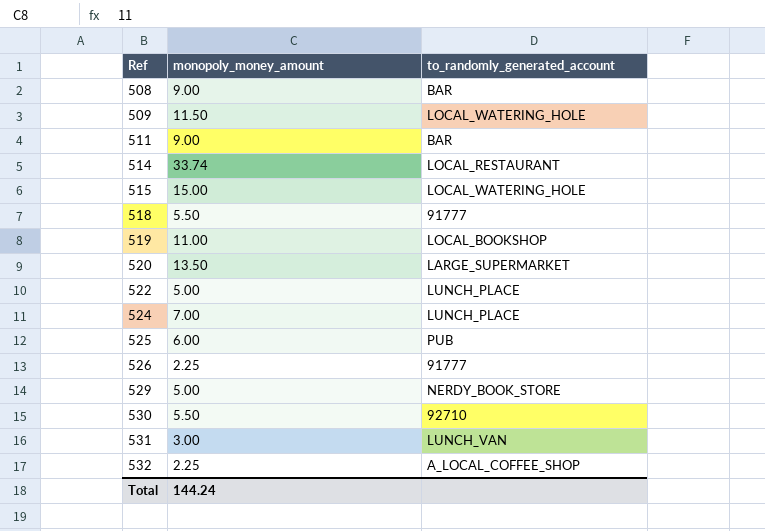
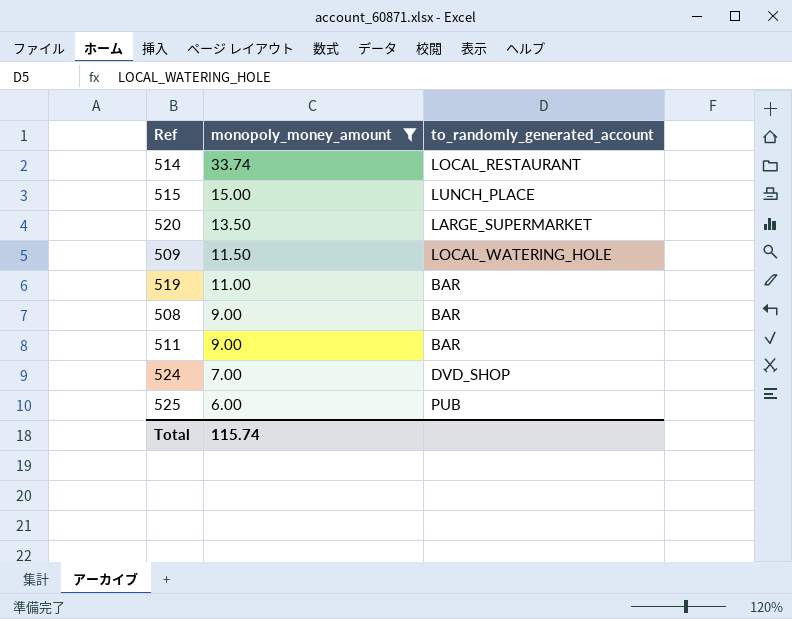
filter: none -> monopoly_money_amount >= 6.00
row order: Ref ascending -> monopoly_money_amount descending
515 | to_randomly_generated_account: LOCAL_WATERING_HOLE -> LUNCH_PLACE
519 | to_randomly_generated_account: LOCAL_BOOKSHOP -> BAR
524 | to_randomly_generated_account: LUNCH_PLACE -> DVD_SHOP
Total | monopoly_money_amount: 144.24 -> 115.74

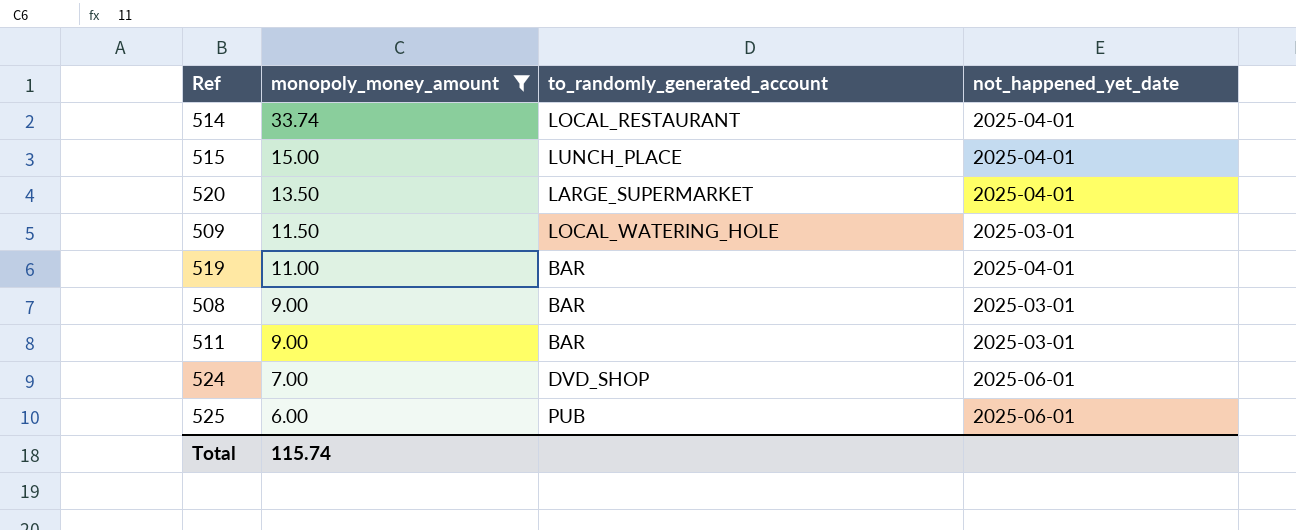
column not_happened_yet_date | position: none -> 4

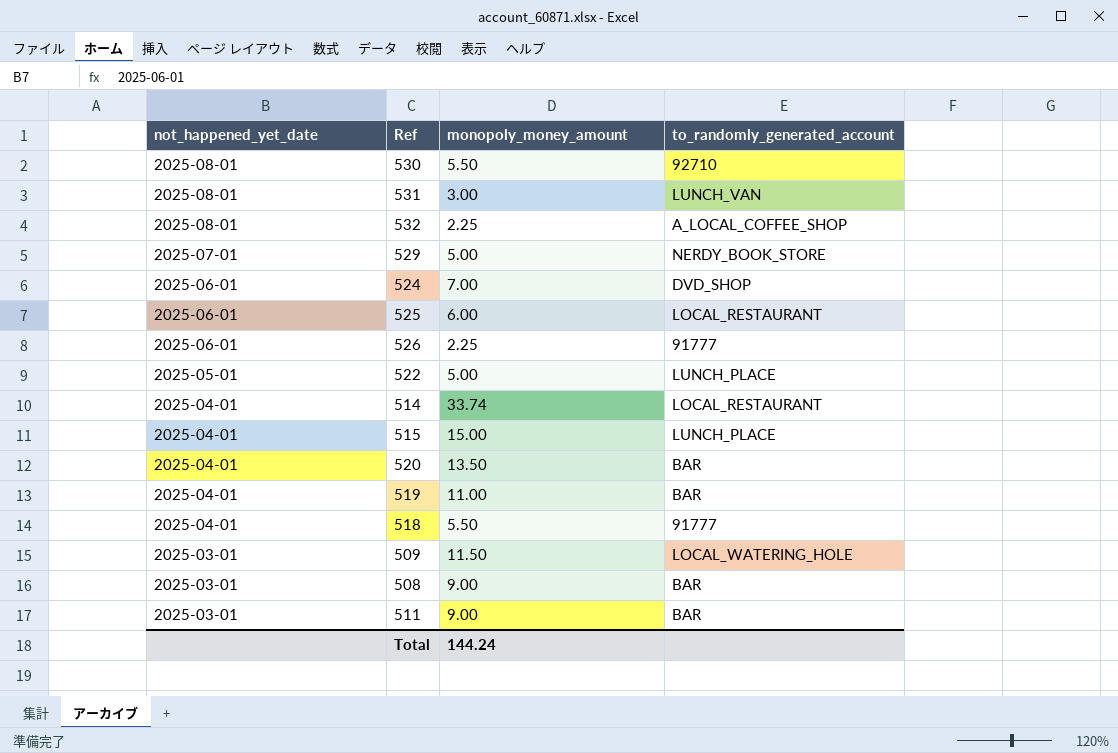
filter: monopoly_money_amount >= 6.00 -> none
row order: monopoly_money_amount descending -> not_happened_yet_date descending
column not_happened_yet_date | position: 4 -> 1
525 | to_randomly_generated_account: PUB -> LOCAL_RESTAURANT
520 | to_randomly_generated_account: LARGE_SUPERMARKET -> BAR
Total | monopoly_money_amount: 115.74 -> 144.24

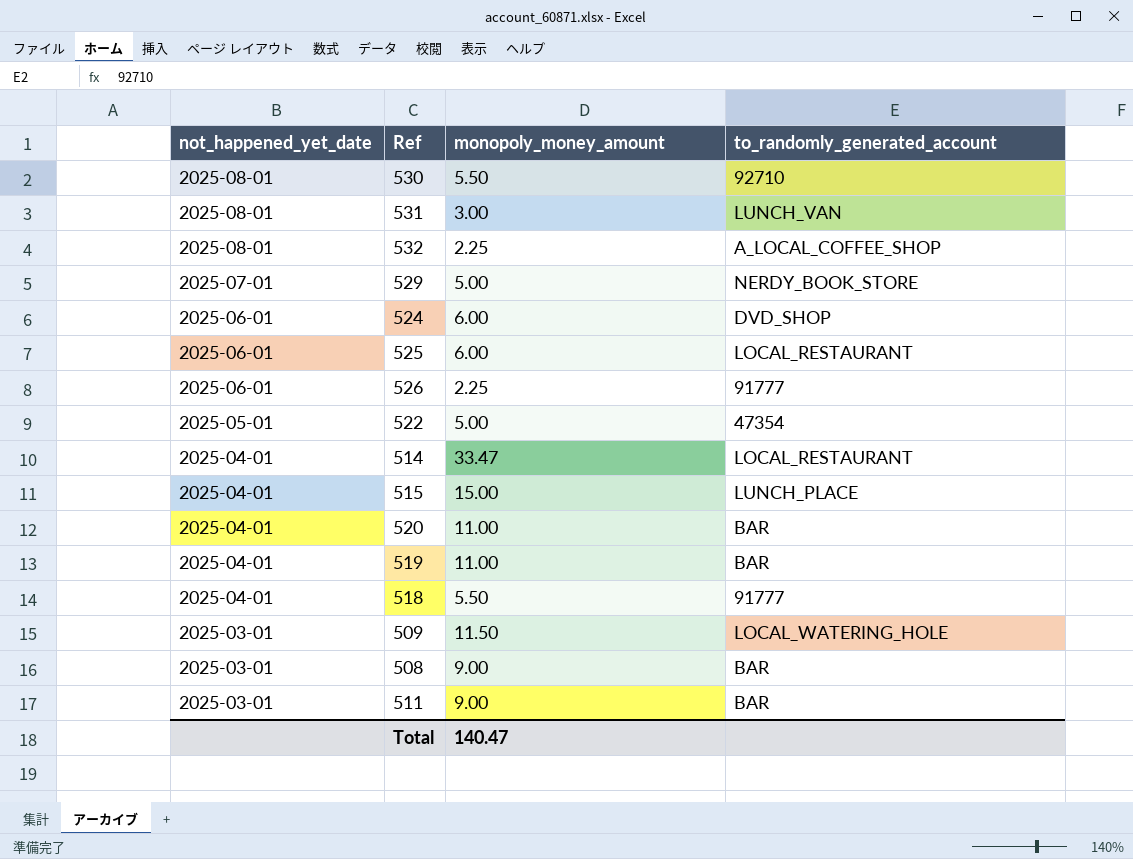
524 | monopoly_money_amount: 7.00 -> 6.00
522 | to_randomly_generated_account: LUNCH_PLACE -> 47354
514 | monopoly_money_amount: 33.74 -> 33.47
520 | monopoly_money_amount: 13.50 -> 11.00
Total | monopoly_money_amount: 144.24 -> 140.47

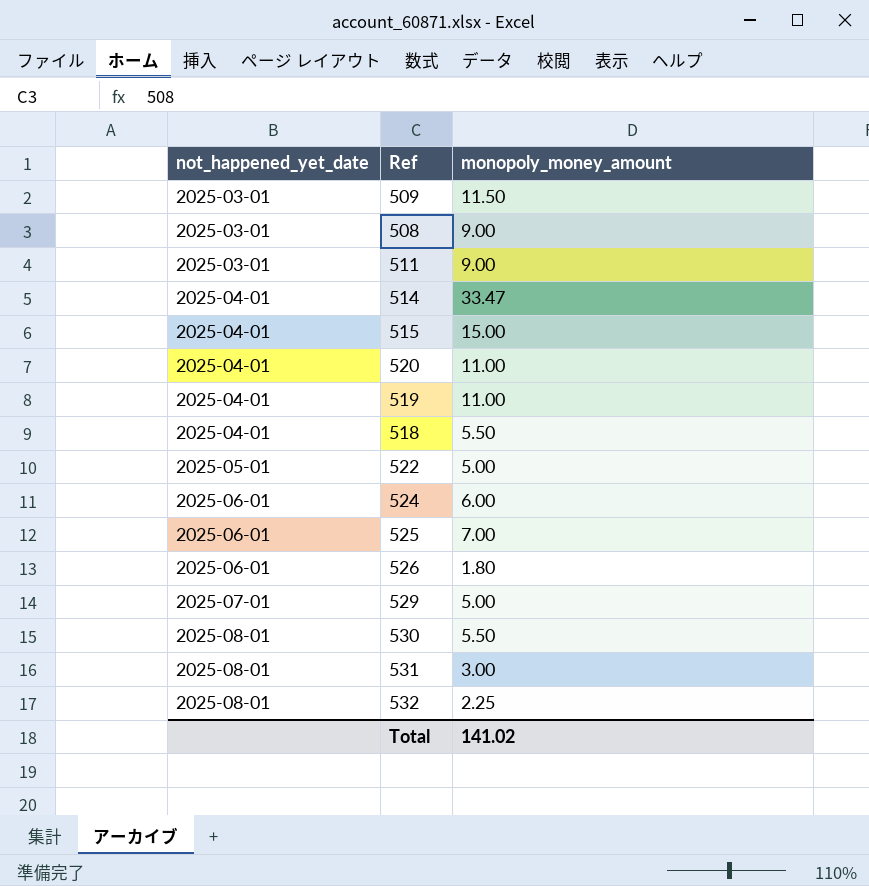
row order: not_happened_yet_date descending -> not_happened_yet_date ascending
column to_randomly_generated_account | position: 4 -> none
525 | monopoly_money_amount: 6.00 -> 7.00
526 | monopoly_money_amount: 2.25 -> 1.80
Total | monopoly_money_amount: 140.47 -> 141.02

